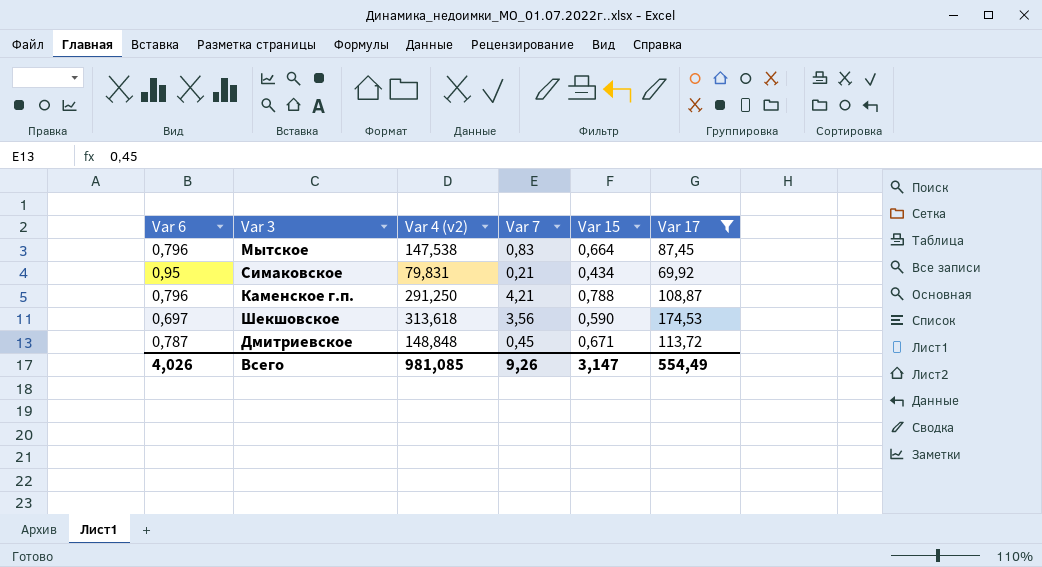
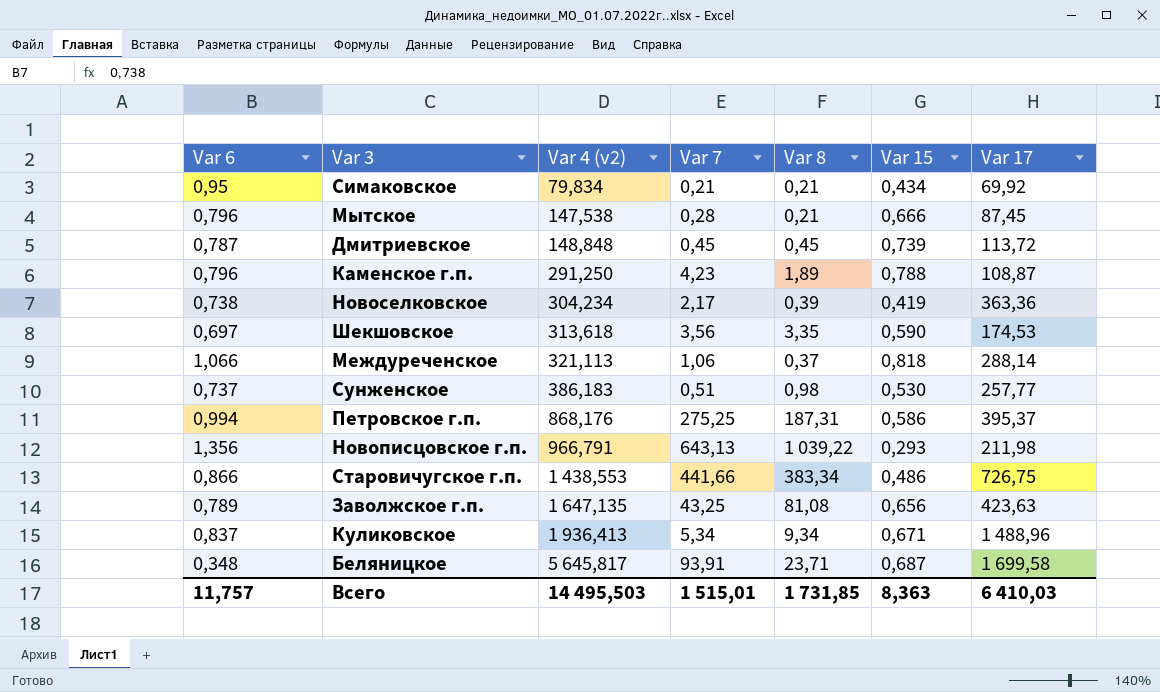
filter: Var 17 <= 174,53 -> none
row order: none -> Var 4 (v2) ascending
column Var 8 | position: none -> 5
Симаковское | Var 4 (v2): 79,831 -> 79,834
Мытское | Var 7: 0,83 -> 0,28
Мытское | Var 15: 0,664 -> 0,666
Дмитриевское | Var 15: 0,671 -> 0,739
Каменское г.п. | Var 7: 4,21 -> 4,23
Всего | Var 6: 4,026 -> 11,757
Всего | Var 4 (v2): 981,085 -> 14 495,503
Всего | Var 7: 9,26 -> 1 515,01
Всего | Var 15: 3,147 -> 8,363
Всего | Var 17: 554,49 -> 6 410,03

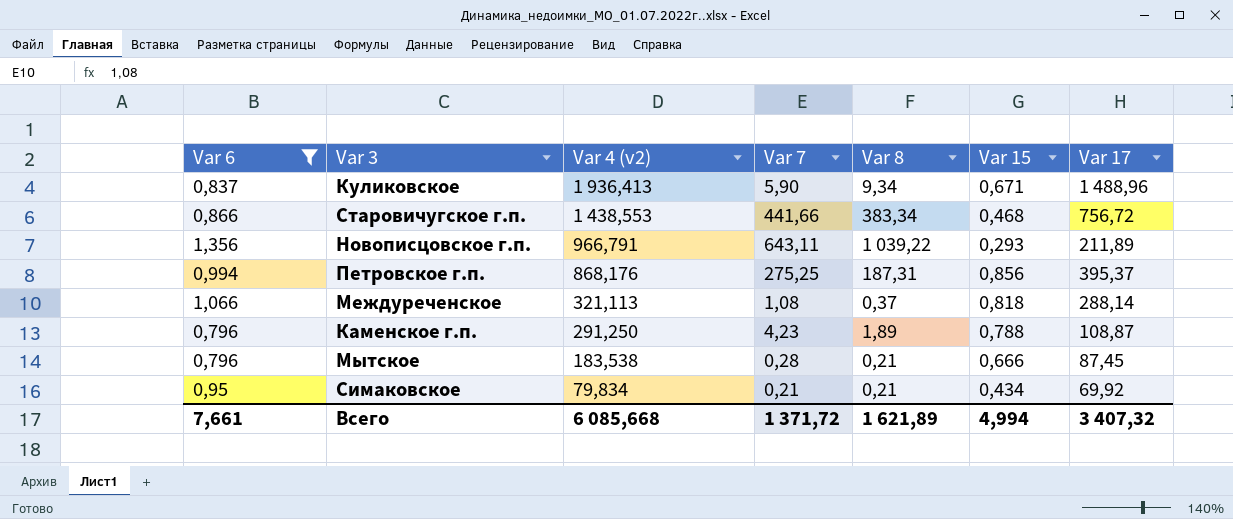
filter: none -> Var 6 >= 0,796
row order: Var 4 (v2) ascending -> Var 4 (v2) descending
Куликовское | Var 7: 5,34 -> 5,90
Старовичугское г.п. | Var 15: 0,486 -> 0,468
Старовичугское г.п. | Var 17: 726,75 -> 756,72
Новописцовское г.п. | Var 7: 643,13 -> 643,11
Новописцовское г.п. | Var 17: 211,98 -> 211,89
Петровское г.п. | Var 15: 0,586 -> 0,856
Междуреченское | Var 7: 1,06 -> 1,08
Мытское | Var 4 (v2): 147,538 -> 183,538
Всего | Var 6: 11,757 -> 7,661
Всего | Var 4 (v2): 14 495,503 -> 6 085,668
Всего | Var 7: 1 515,01 -> 1 371,72
Всего | Var 8: 1 731,85 -> 1 621,89
Всего | Var 15: 8,363 -> 4,994
Всего | Var 17: 6 410,03 -> 3 407,32

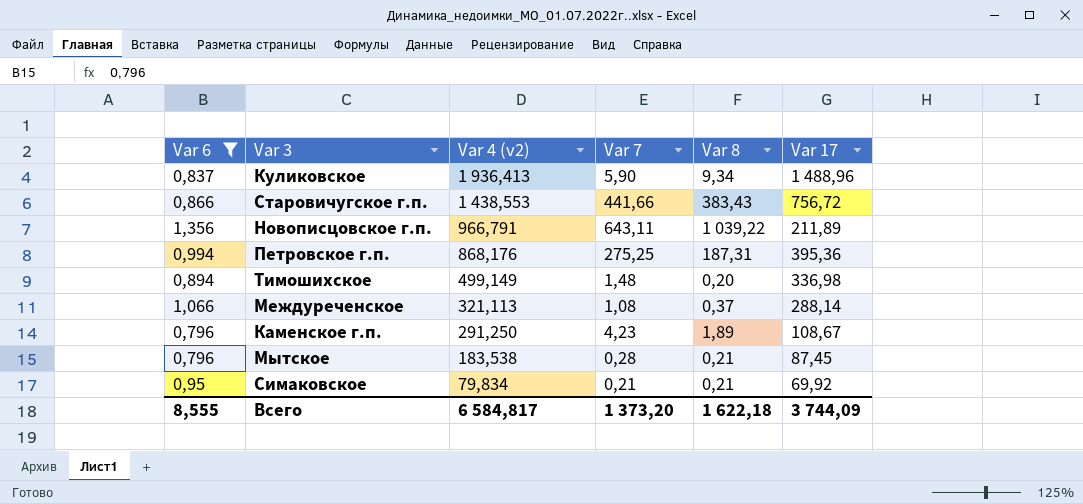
column Var 15 | position: 6 -> none
Старовичугское г.п. | Var 8: 383,34 -> 383,43
Петровское г.п. | Var 17: 395,37 -> 395,36
row Тимошихское: none -> 0,894 | 499,149 | 1,48 | 0,20 | 336,98
Каменское г.п. | Var 17: 108,87 -> 108,67
Всего | Var 6: 7,661 -> 8,555
Всего | Var 4 (v2): 6 085,668 -> 6 584,817
Всего | Var 7: 1 371,72 -> 1 373,20
Всего | Var 8: 1 621,89 -> 1 622,18
Всего | Var 17: 3 407,32 -> 3 744,09

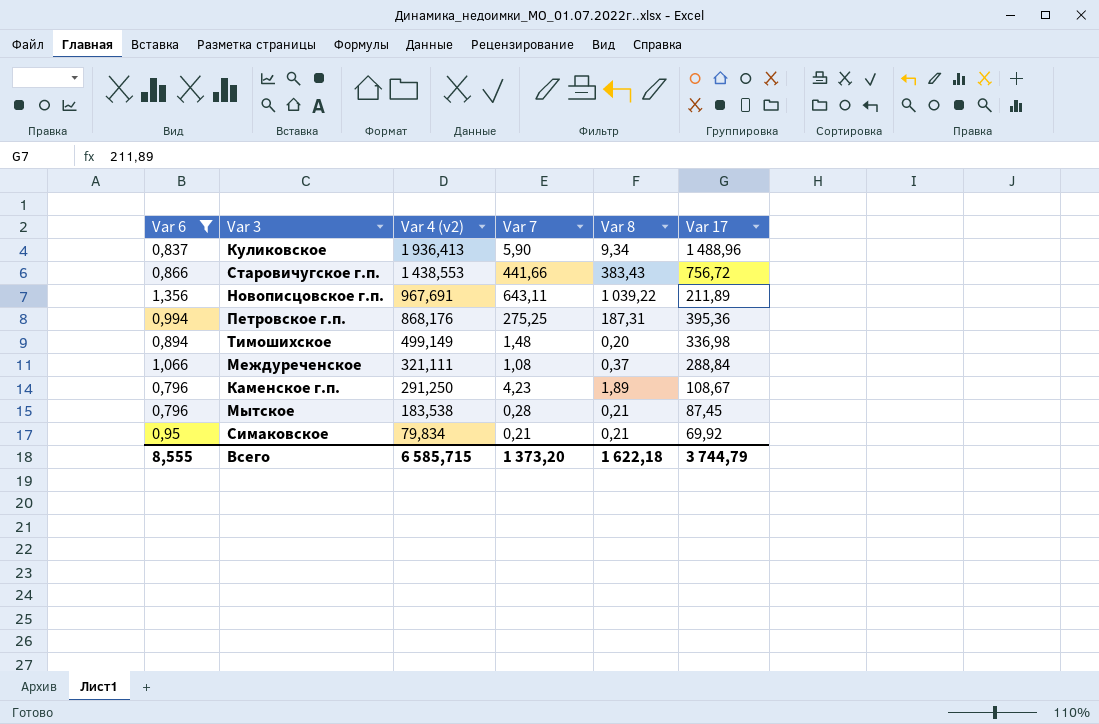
Новописцовское г.п. | Var 4 (v2): 966,791 -> 967,691
Междуреченское | Var 4 (v2): 321,113 -> 321,111
Междуреченское | Var 17: 288,14 -> 288,84
Всего | Var 4 (v2): 6 584,817 -> 6 585,715
Всего | Var 17: 3 744,09 -> 3 744,79

